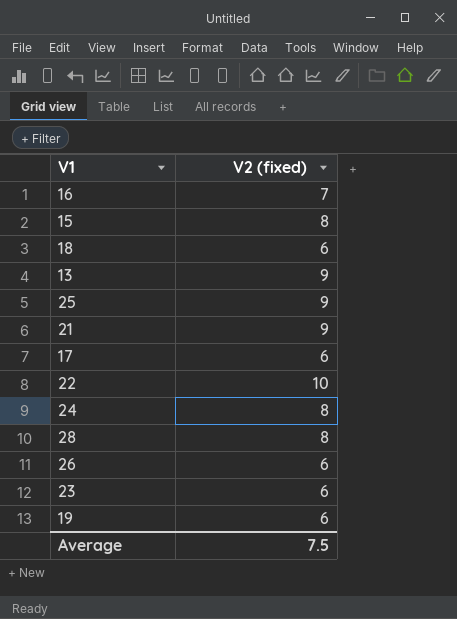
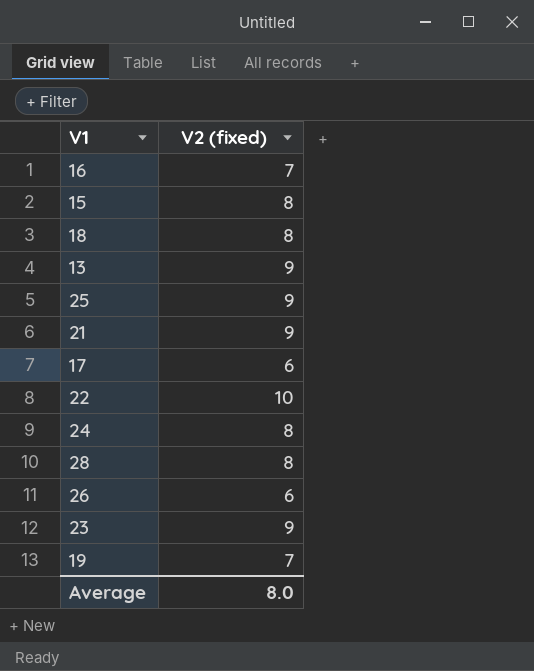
18 | V2 (fixed): 6 -> 8
23 | V2 (fixed): 6 -> 9
19 | V2 (fixed): 6 -> 7
Average | V2 (fixed): 7.5 -> 8.0

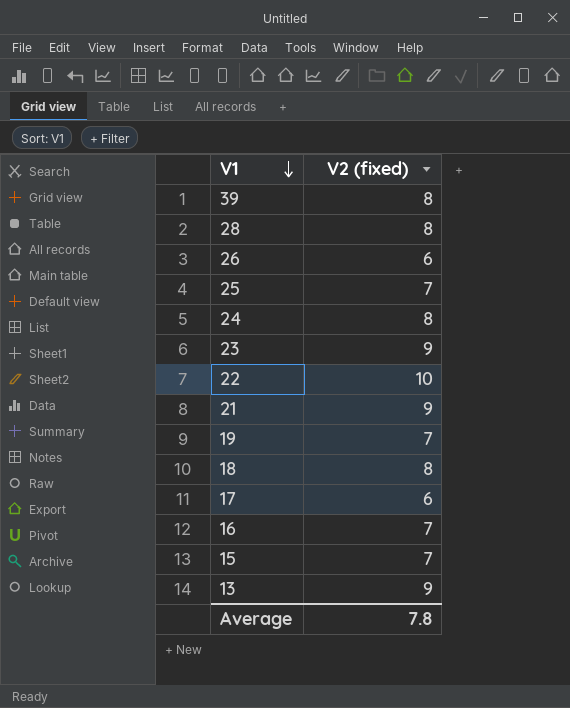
row order: none -> V1 descending
row 39: none -> 8
25 | V2 (fixed): 9 -> 7
15 | V2 (fixed): 8 -> 7
Average | V2 (fixed): 8.0 -> 7.8

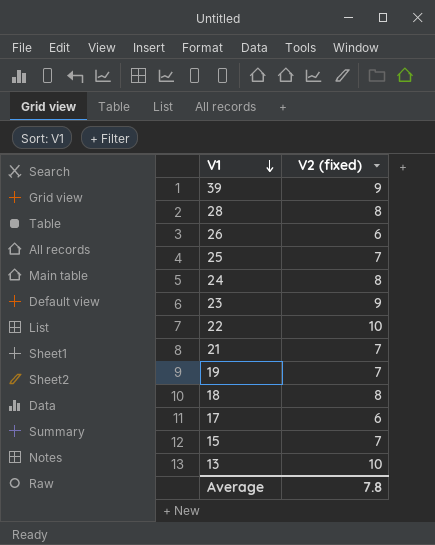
row 16: 7 -> none
39 | V2 (fixed): 8 -> 9
21 | V2 (fixed): 9 -> 7
13 | V2 (fixed): 9 -> 10

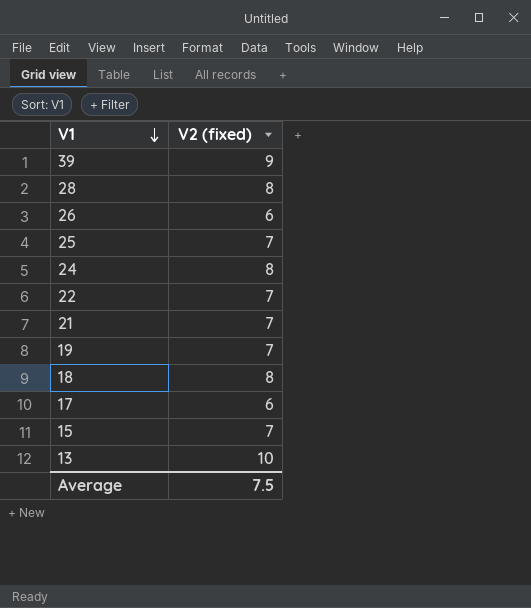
row 23: 9 -> none
22 | V2 (fixed): 10 -> 7
Average | V2 (fixed): 7.8 -> 7.5

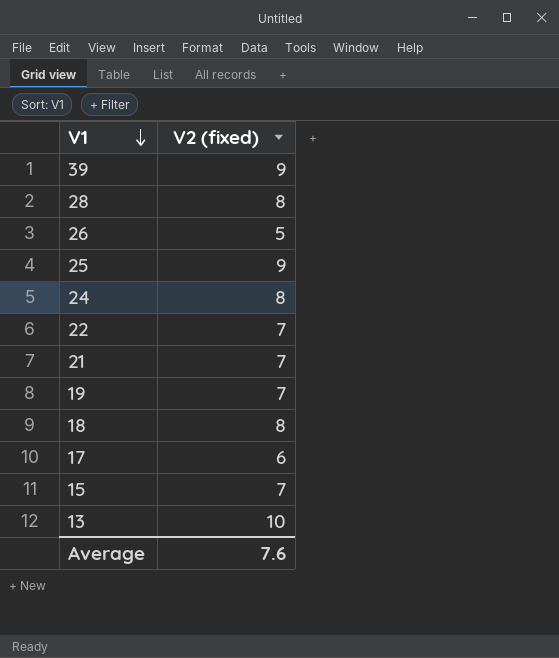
26 | V2 (fixed): 6 -> 5
25 | V2 (fixed): 7 -> 9
Average | V2 (fixed): 7.5 -> 7.6

